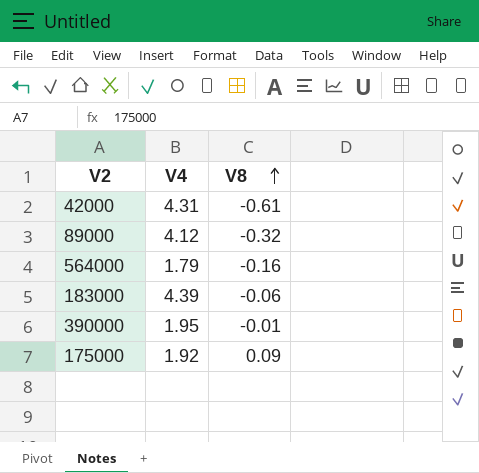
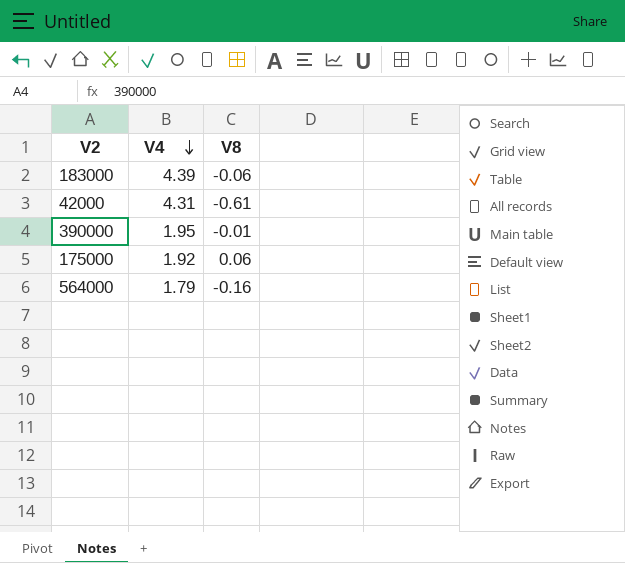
row order: V8 ascending -> V4 descending
row 89000: 4.12 | -0.32 -> none
175000 | V8: 0.09 -> 0.06

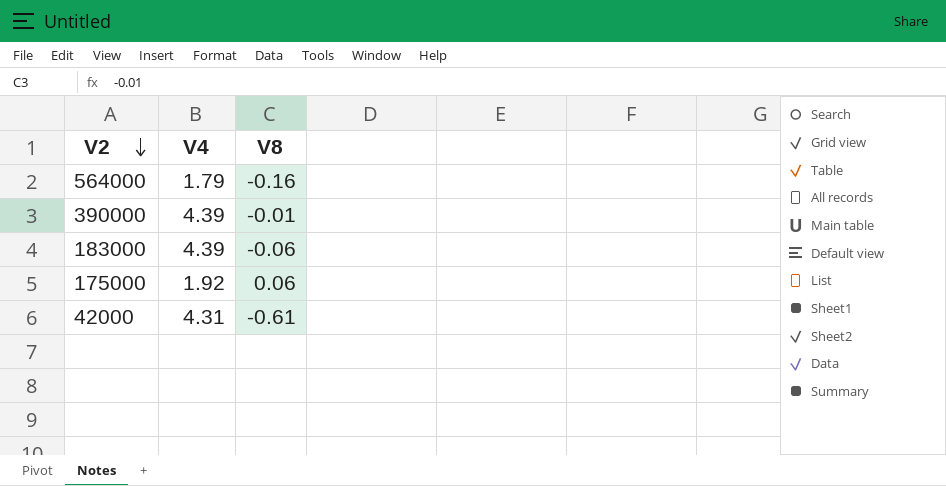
row order: V4 descending -> V2 descending
390000 | V4: 1.95 -> 4.39

